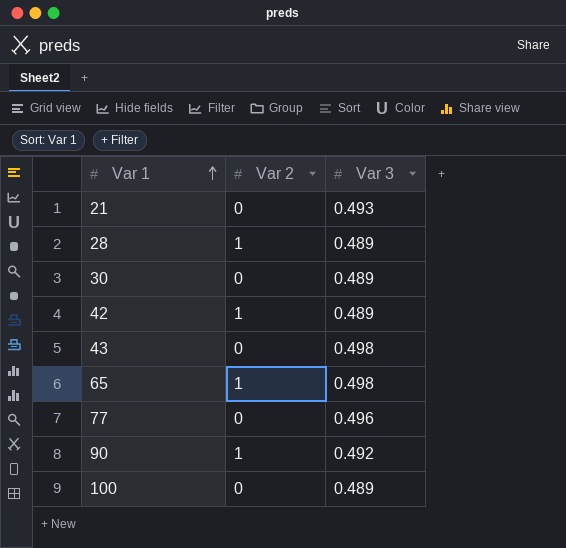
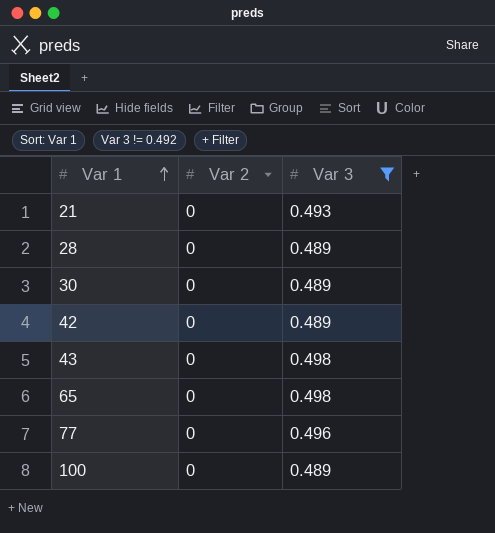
filter: none -> Var 3 != 0.492
28 | Var 2: 1 -> 0
42 | Var 2: 1 -> 0
65 | Var 2: 1 -> 0

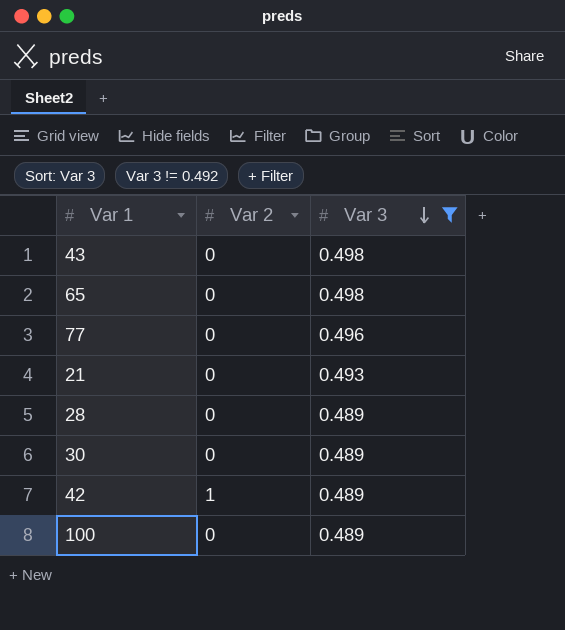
row order: Var 1 ascending -> Var 3 descending
42 | Var 2: 0 -> 1

